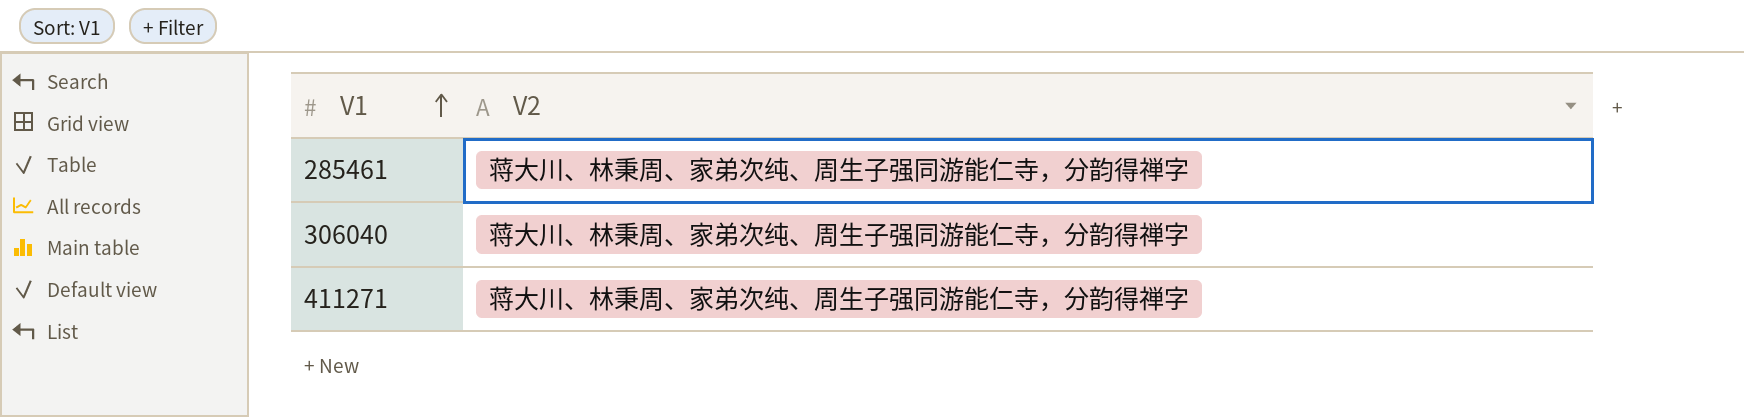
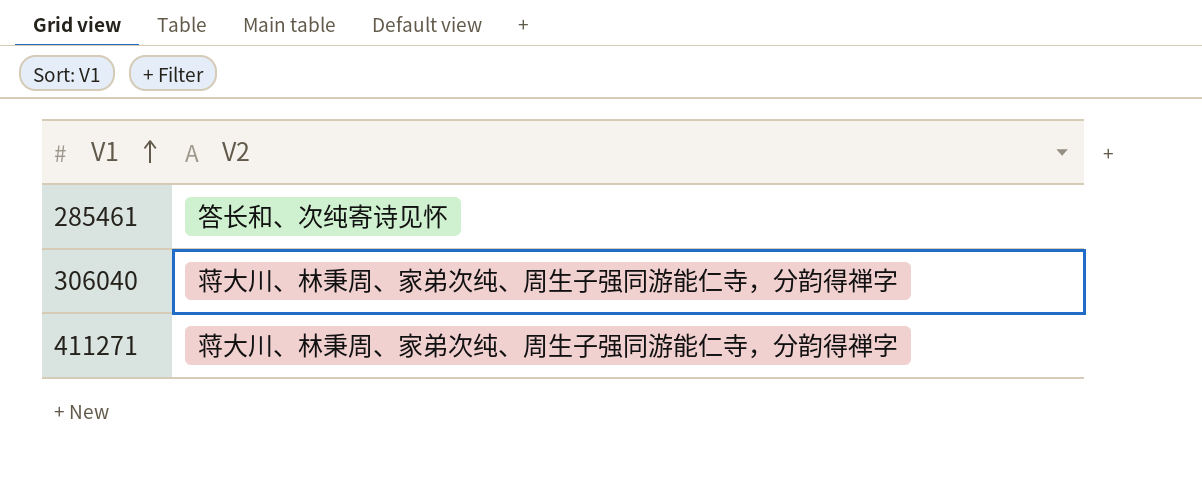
285461 | V2: 蒋大川、林秉周、家弟次纯、周生子强同游能仁寺，分韵得禅字 -> 答长和、次纯寄诗见怀

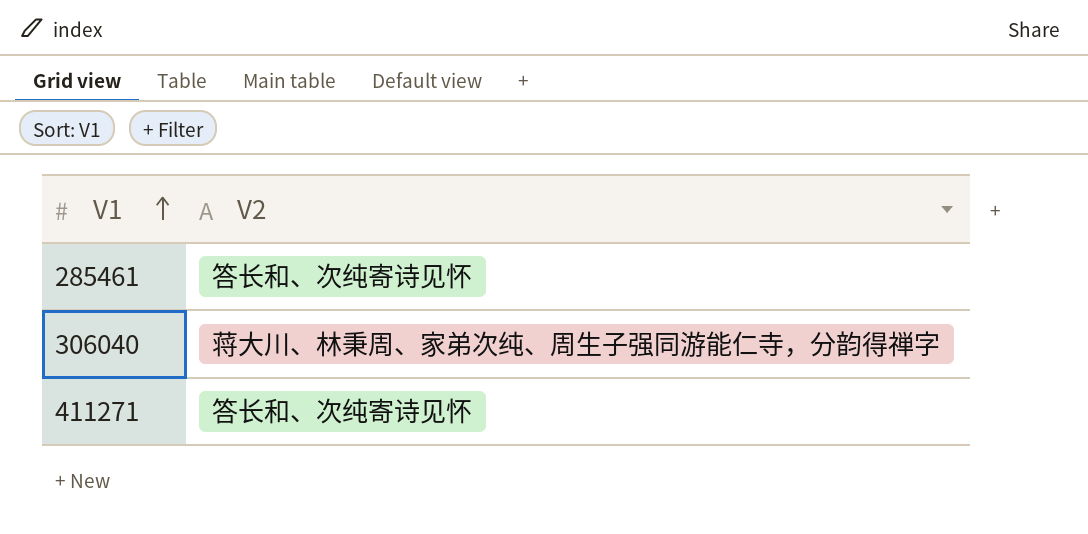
411271 | V2: 蒋大川、林秉周、家弟次纯、周生子强同游能仁寺，分韵得禅字 -> 答长和、次纯寄诗见怀

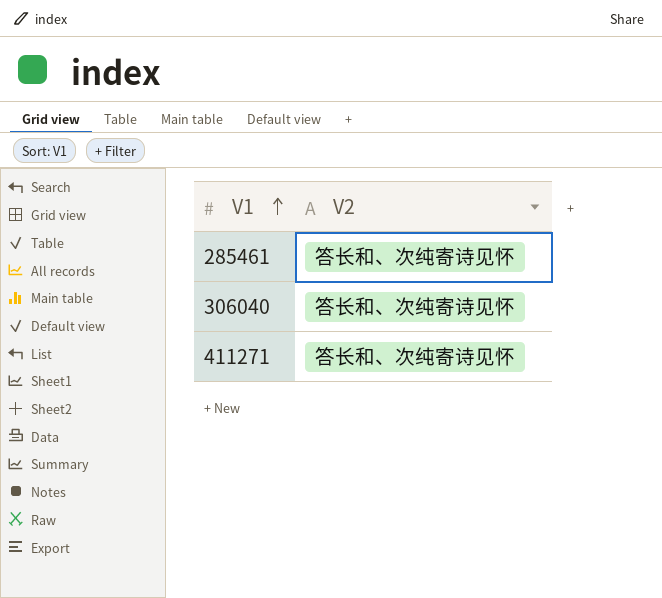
306040 | V2: 蒋大川、林秉周、家弟次纯、周生子强同游能仁寺，分韵得禅字 -> 答长和、次纯寄诗见怀

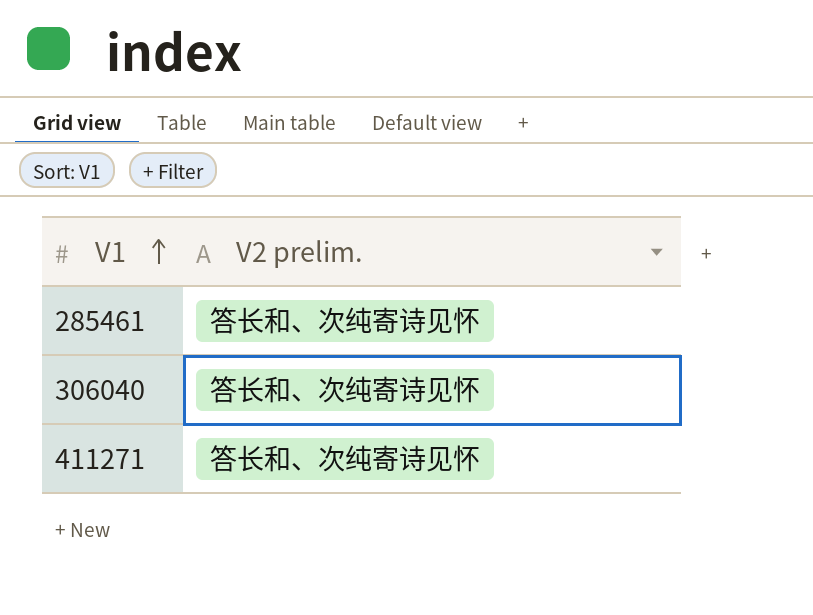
column name: V2 -> V2 prelim.

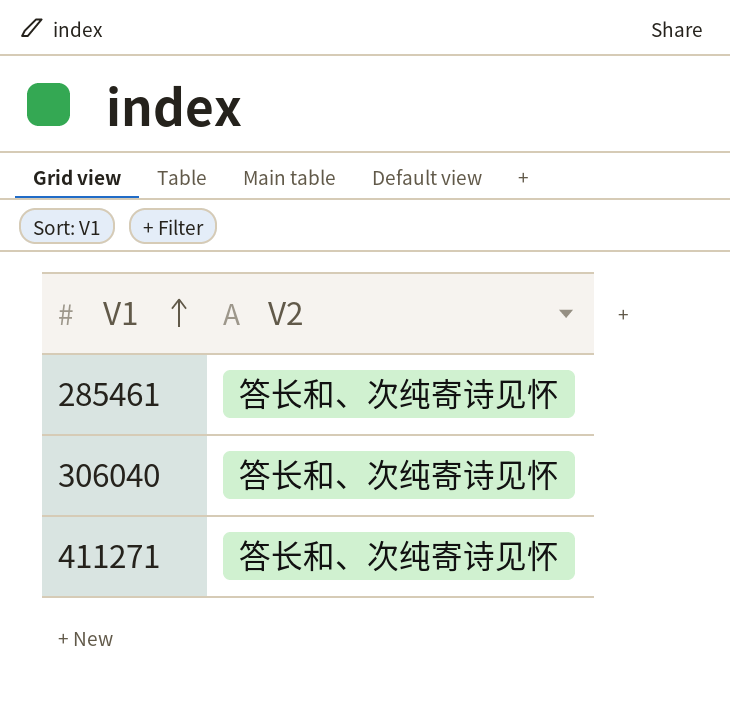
column name: V2 prelim. -> V2

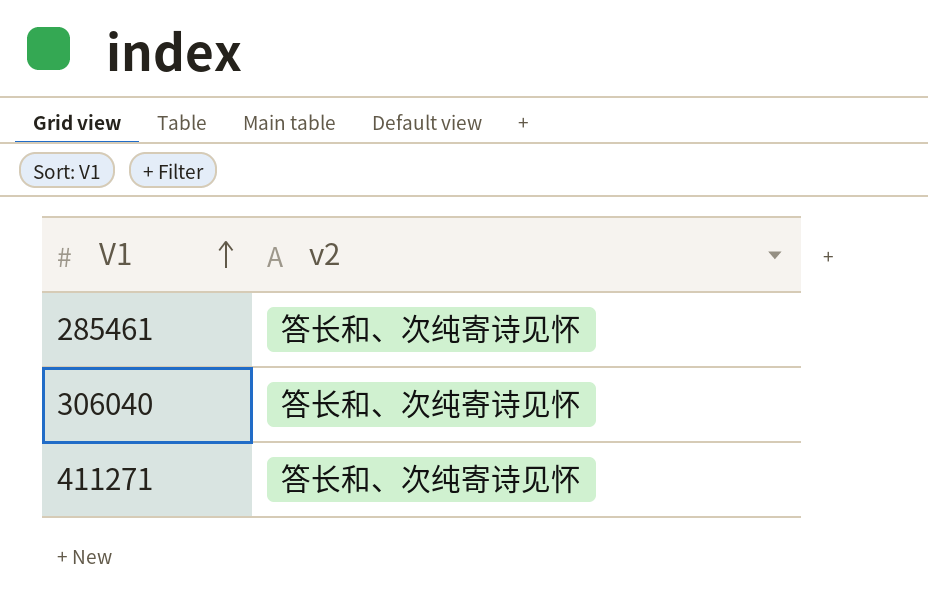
column name: V2 -> v2

